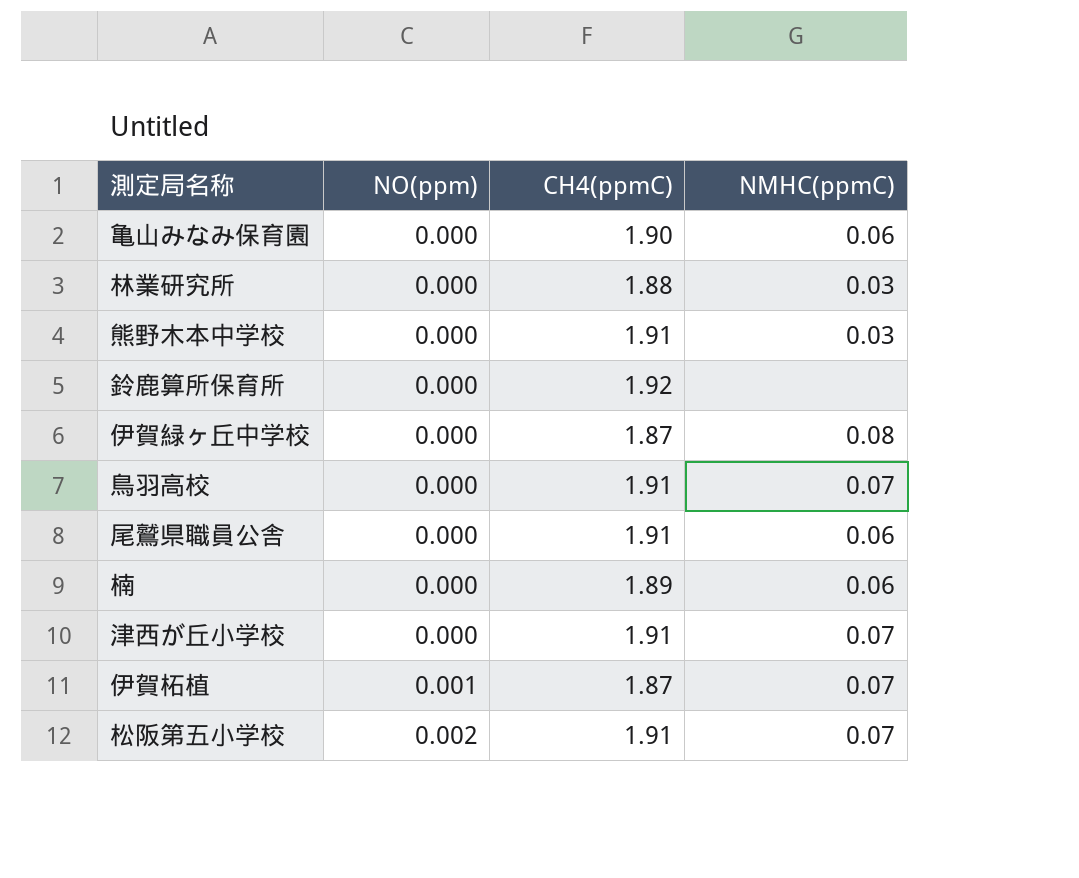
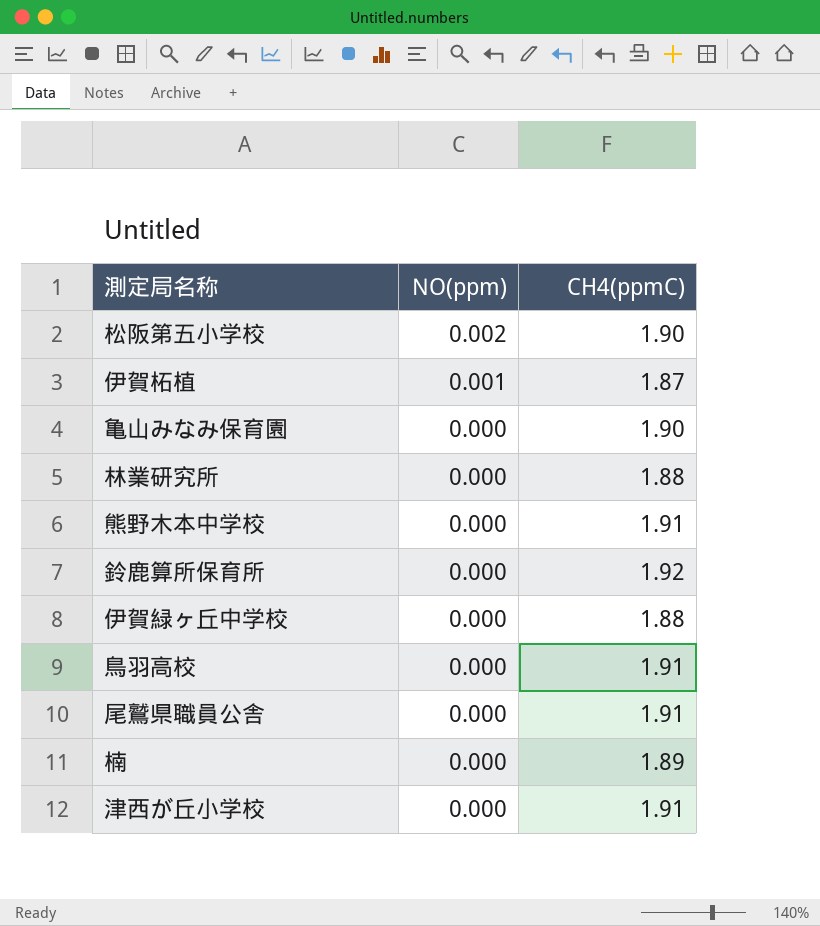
row order: NO(ppm) ascending -> NO(ppm) descending
column NMHC(ppmC) | position: 4 -> none
松阪第五小学校 | CH4(ppmC): 1.91 -> 1.90
伊賀緑ヶ丘中学校 | CH4(ppmC): 1.87 -> 1.88

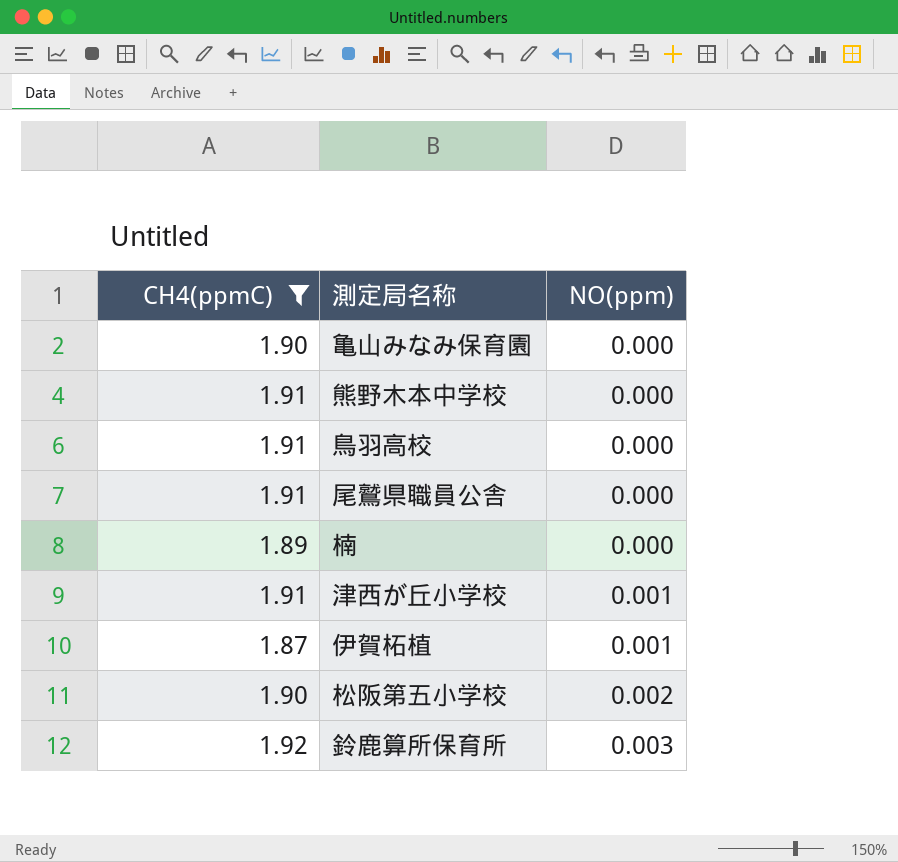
filter: none -> CH4(ppmC) != 1.88
row order: NO(ppm) descending -> NO(ppm) ascending
column CH4(ppmC) | position: 3 -> 1
津西が丘小学校 | NO(ppm): 0.000 -> 0.001
鈴鹿算所保育所 | NO(ppm): 0.000 -> 0.003

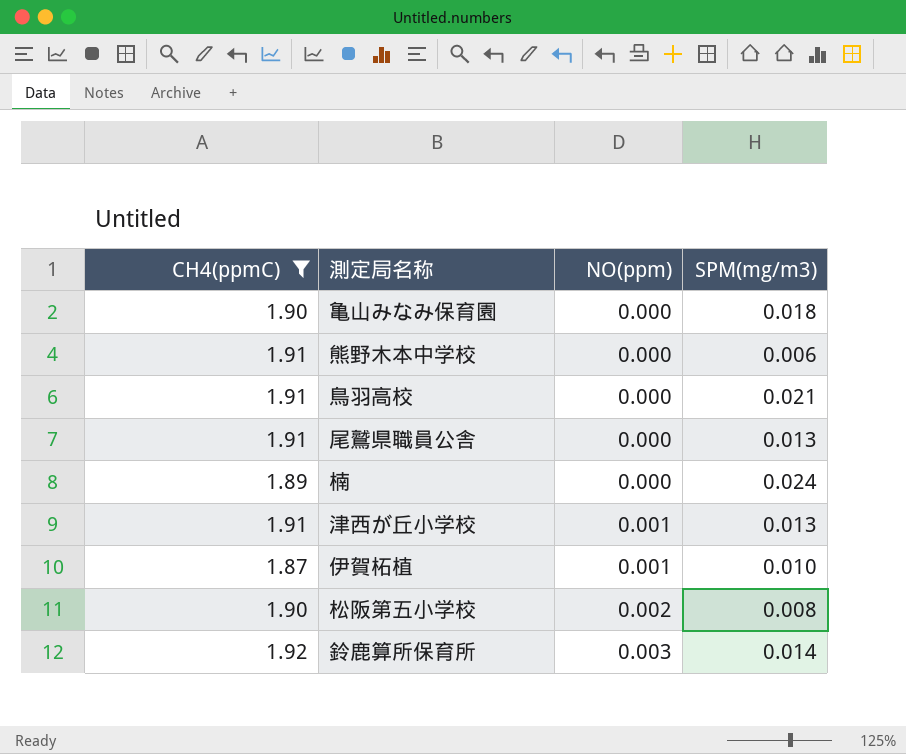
column SPM(mg/m3) | position: none -> 4

